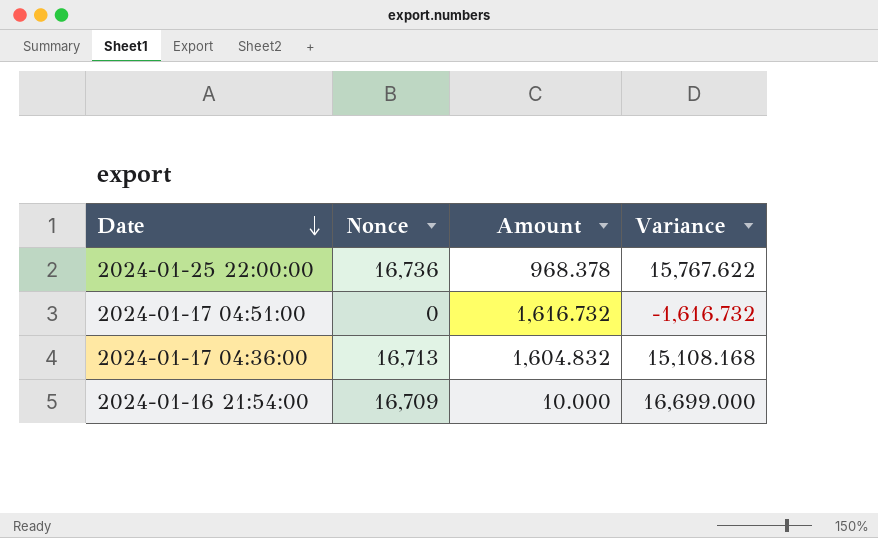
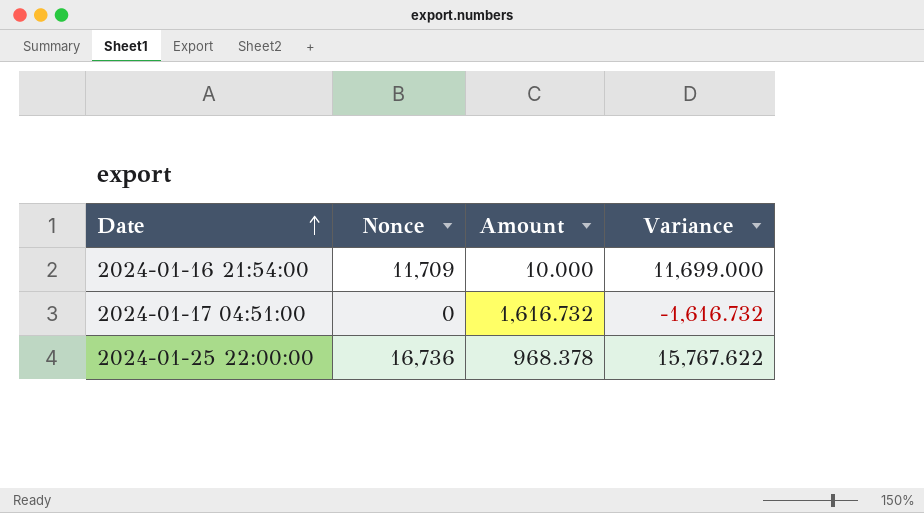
row order: Date descending -> Date ascending
row 2024-01-17 04:36:00: 16,713 | 1,604.832 | 15,108.168 -> none
2024-01-16 21:54:00 | Nonce: 16,709 -> 11,709
2024-01-16 21:54:00 | Variance: 16,699.000 -> 11,699.000

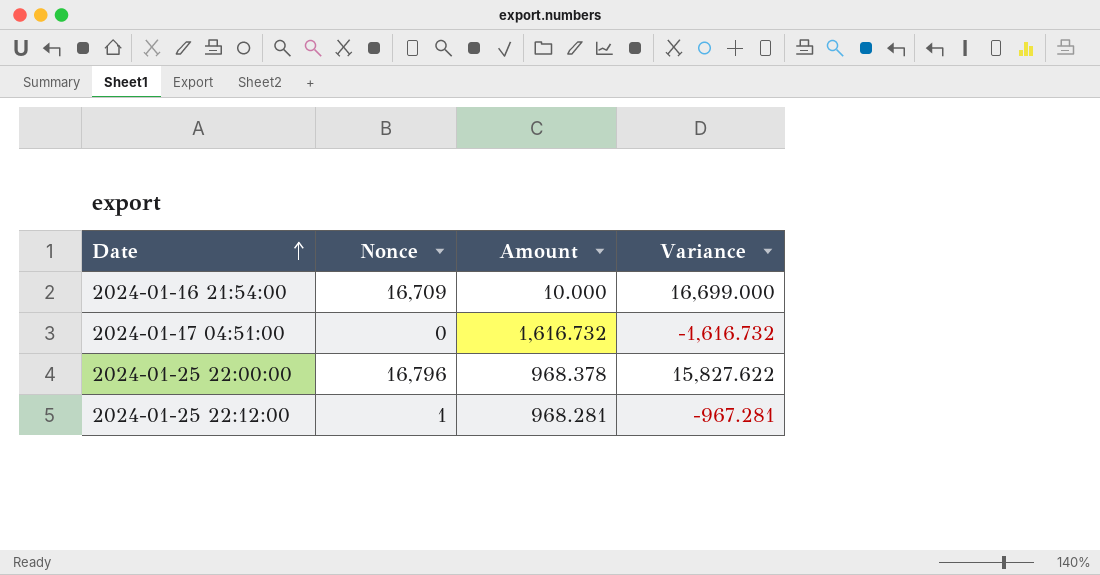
2024-01-16 21:54:00 | Nonce: 11,709 -> 16,709
2024-01-16 21:54:00 | Variance: 11,699.000 -> 16,699.000
2024-01-25 22:00:00 | Nonce: 16,736 -> 16,796
2024-01-25 22:00:00 | Variance: 15,767.622 -> 15,827.622
row 2024-01-25 22:12:00: none -> 1 | 968.281 | -967.281

